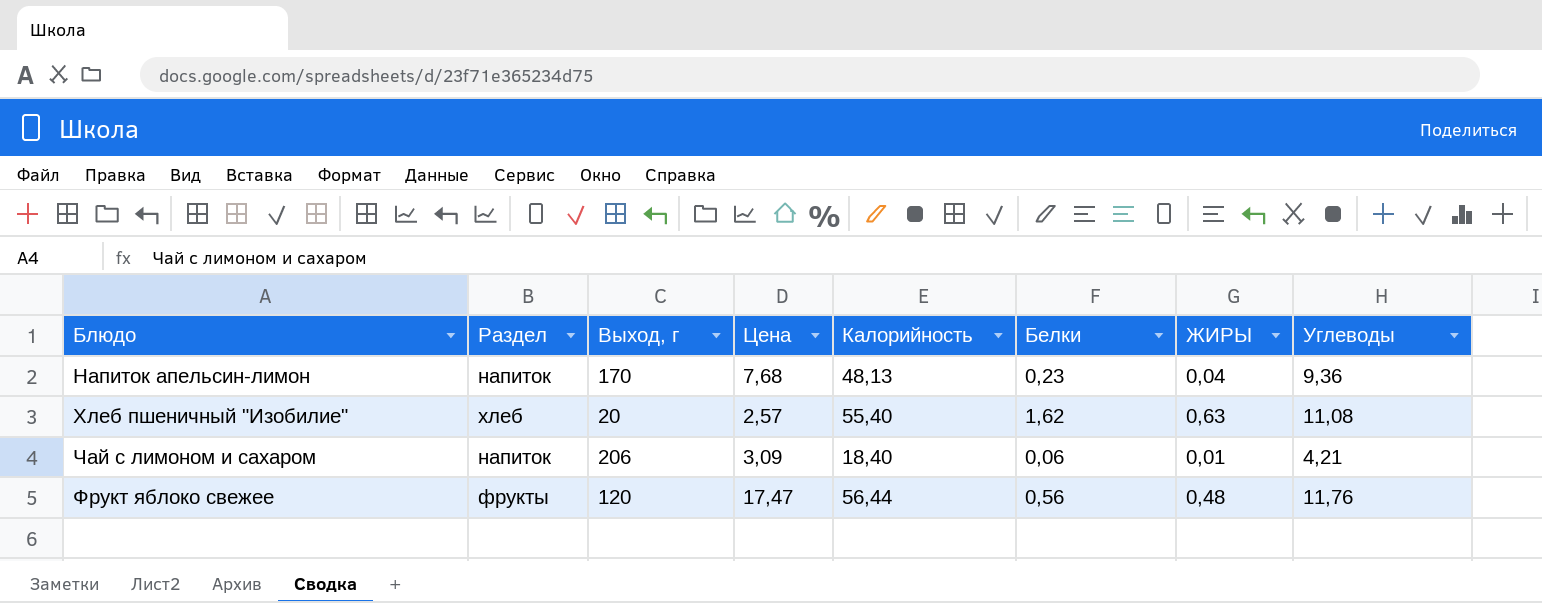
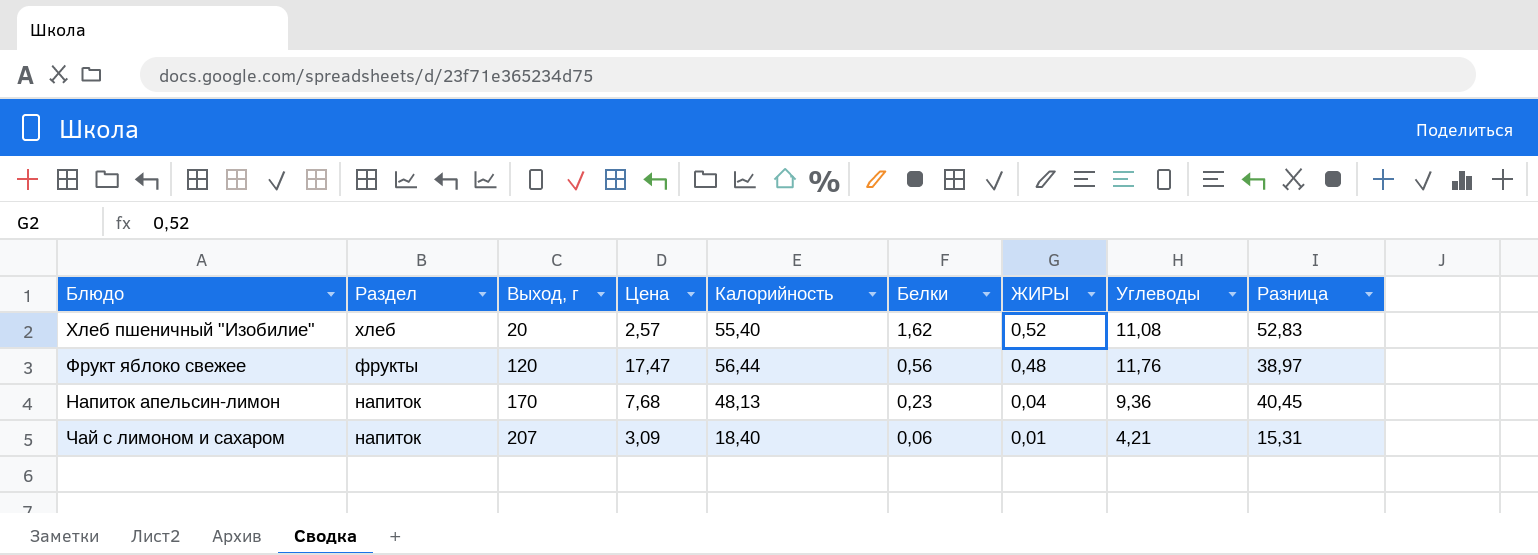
row order: none -> Раздел descending
column Разница | formula: none -> [Калорийность] - [Цена]
Хлеб пшеничный "Изобилие" | ЖИРЫ: 0,63 -> 0,52
Чай с лимоном и сахаром | Выход, г: 206 -> 207

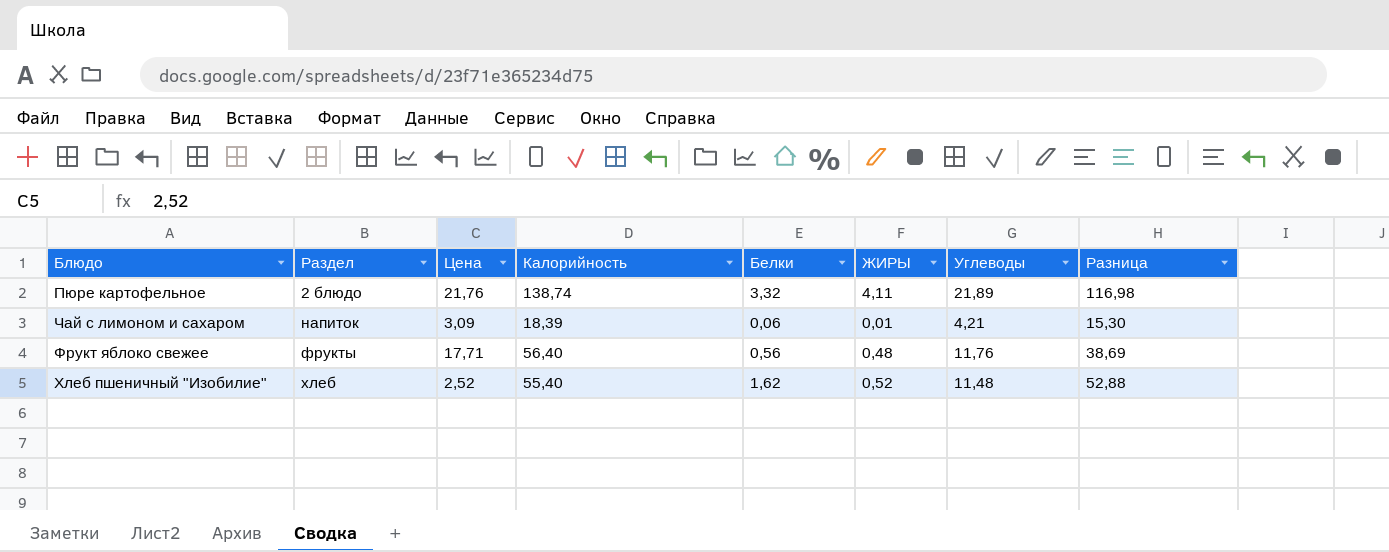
row order: Раздел descending -> Раздел ascending
column Выход, г | position: 3 -> none
row Напиток апельсин-лимон: напиток | 170 | 7,68 | 48,13 | 0,23 | 0,04 | 9,36 | 40,45 -> none
row Пюре картофельное: none -> 2 блюдо | 21,76 | 138,74 | 3,32 | 4,11 | 21,89 | 116,98
Чай с лимоном и сахаром | Калорийность: 18,40 -> 18,39
Чай с лимоном и сахаром | Разница: 15,31 -> 15,30
Фрукт яблоко свежее | Цена: 17,47 -> 17,71
Фрукт яблоко свежее | Калорийность: 56,44 -> 56,40
Фрукт яблоко свежее | Разница: 38,97 -> 38,69
Хлеб пшеничный "Изобилие" | Цена: 2,57 -> 2,52
Хлеб пшеничный "Изобилие" | Углеводы: 11,08 -> 11,48
Хлеб пшеничный "Изобилие" | Разница: 52,83 -> 52,88

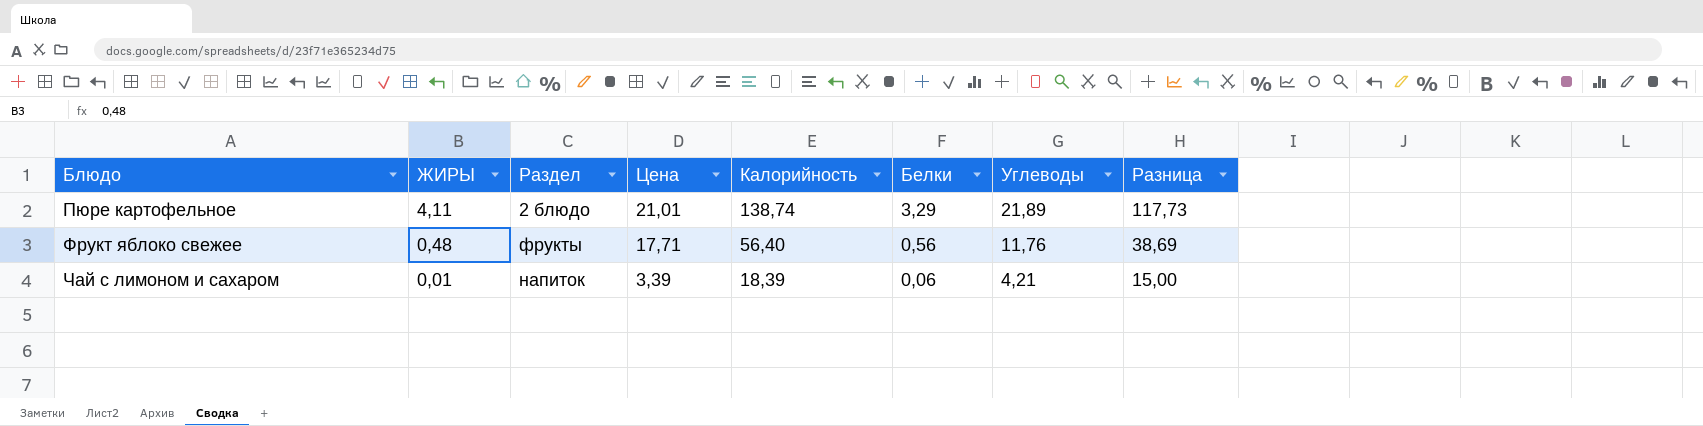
row order: Раздел ascending -> Блюдо ascending
column ЖИРЫ | position: 6 -> 2
row Хлеб пшеничный "Изобилие": хлеб | 2,52 | 55,40 | 1,62 | 0,52 | 11,48 | 52,88 -> none
Пюре картофельное | Цена: 21,76 -> 21,01
Пюре картофельное | Белки: 3,32 -> 3,29
Пюре картофельное | Разница: 116,98 -> 117,73
Чай с лимоном и сахаром | Цена: 3,09 -> 3,39
Чай с лимоном и сахаром | Разница: 15,30 -> 15,00

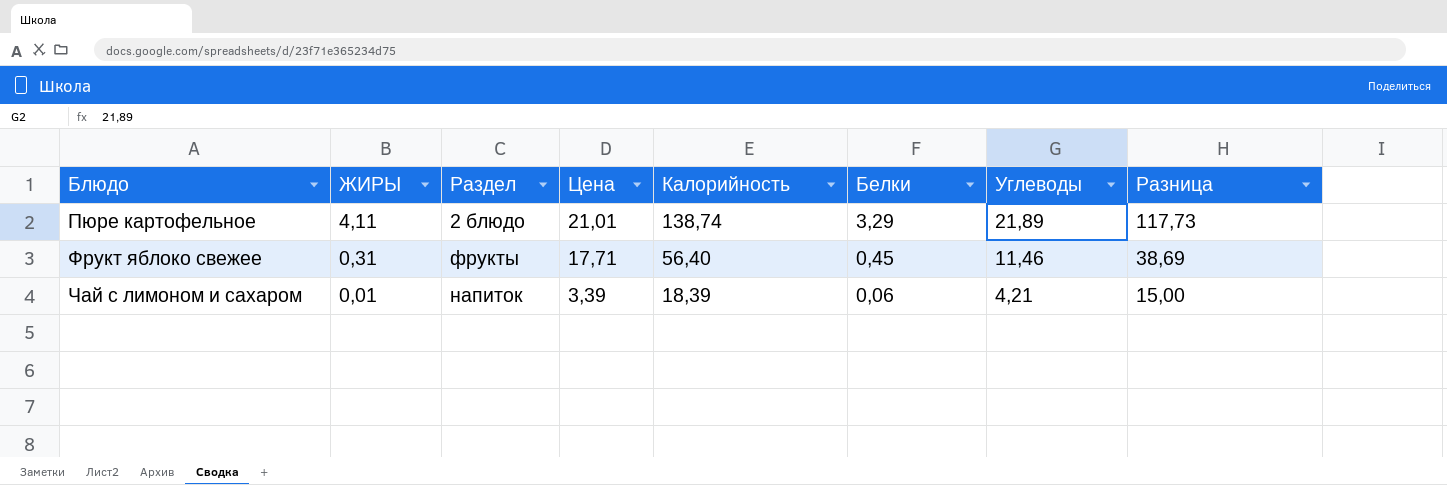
Фрукт яблоко свежее | ЖИРЫ: 0,48 -> 0,31
Фрукт яблоко свежее | Белки: 0,56 -> 0,45
Фрукт яблоко свежее | Углеводы: 11,76 -> 11,46

